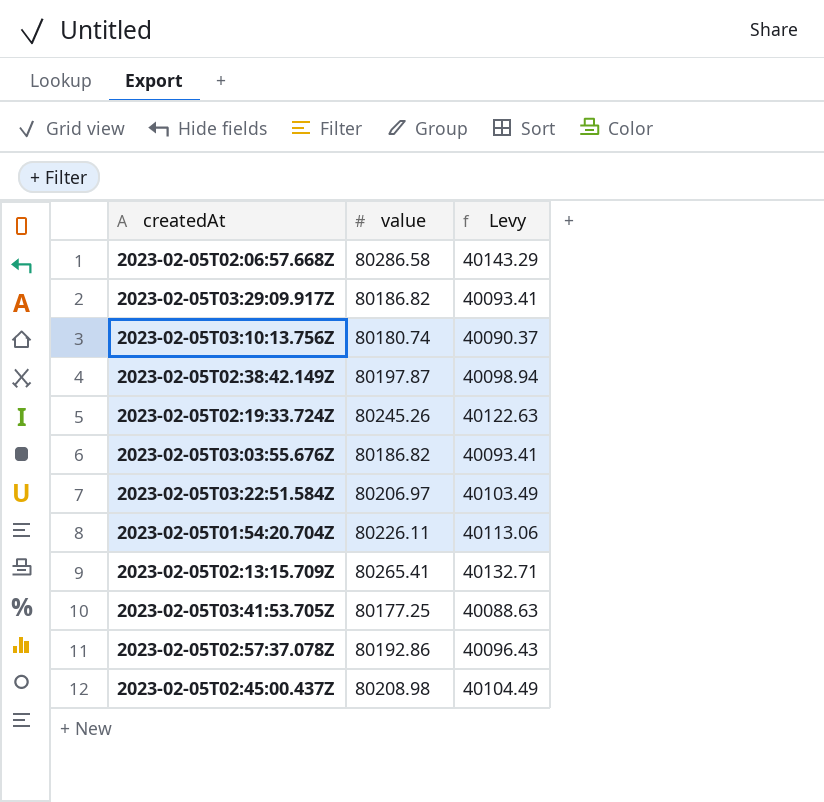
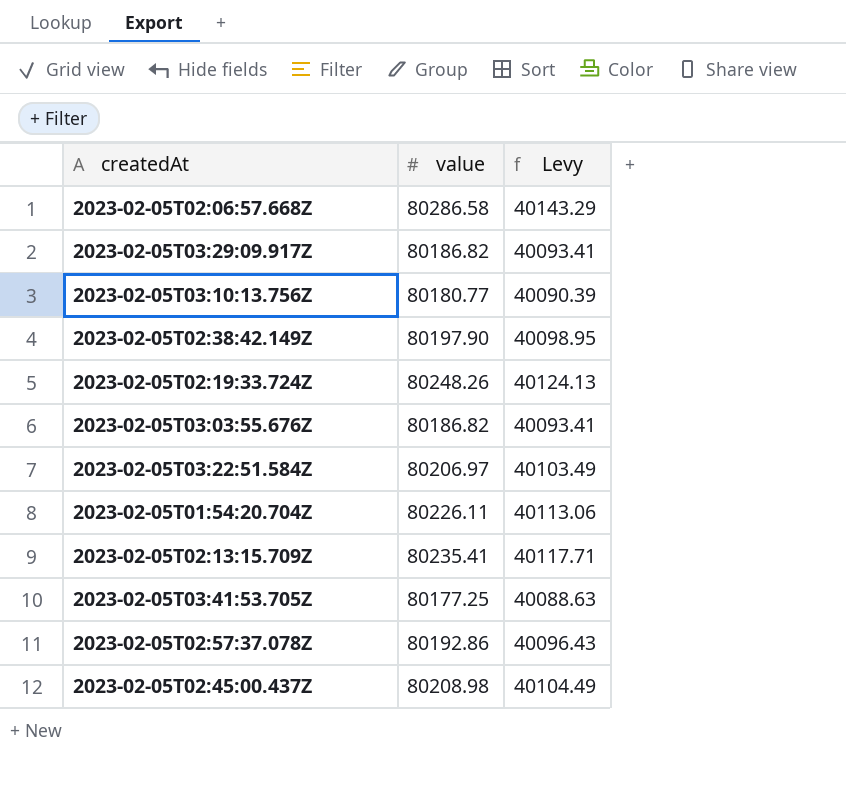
2023-02-05T03:10:13.756Z | value: 80180.74 -> 80180.77
2023-02-05T03:10:13.756Z | Levy: 40090.37 -> 40090.39
2023-02-05T02:38:42.149Z | value: 80197.87 -> 80197.90
2023-02-05T02:38:42.149Z | Levy: 40098.94 -> 40098.95
2023-02-05T02:19:33.724Z | value: 80245.26 -> 80248.26
2023-02-05T02:19:33.724Z | Levy: 40122.63 -> 40124.13
2023-02-05T02:13:15.709Z | value: 80265.41 -> 80235.41
2023-02-05T02:13:15.709Z | Levy: 40132.71 -> 40117.71

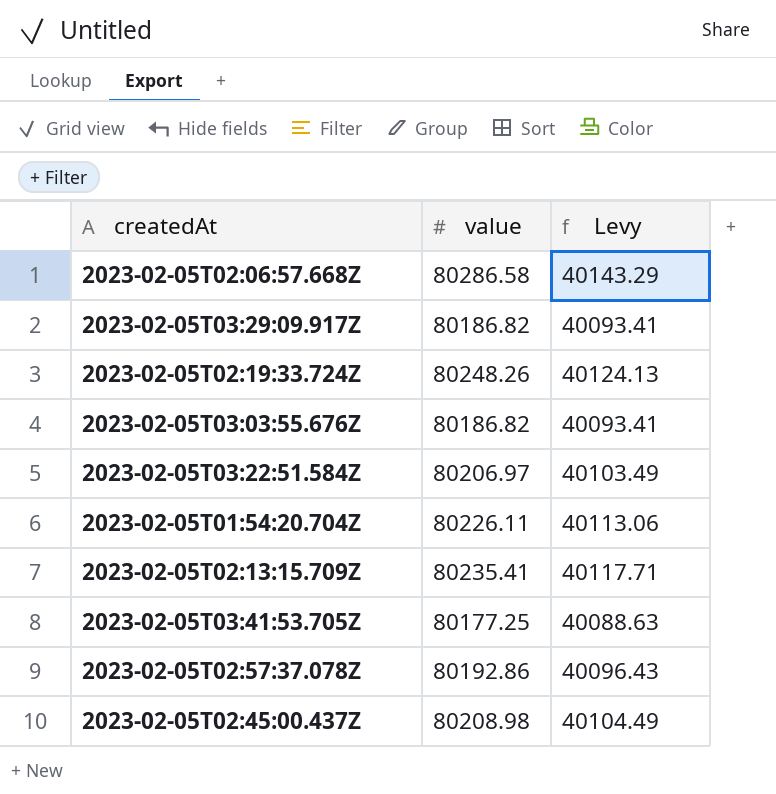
row 2023-02-05T03:10:13.756Z: 80180.77 | 40090.39 -> none
row 2023-02-05T02:38:42.149Z: 80197.90 | 40098.95 -> none

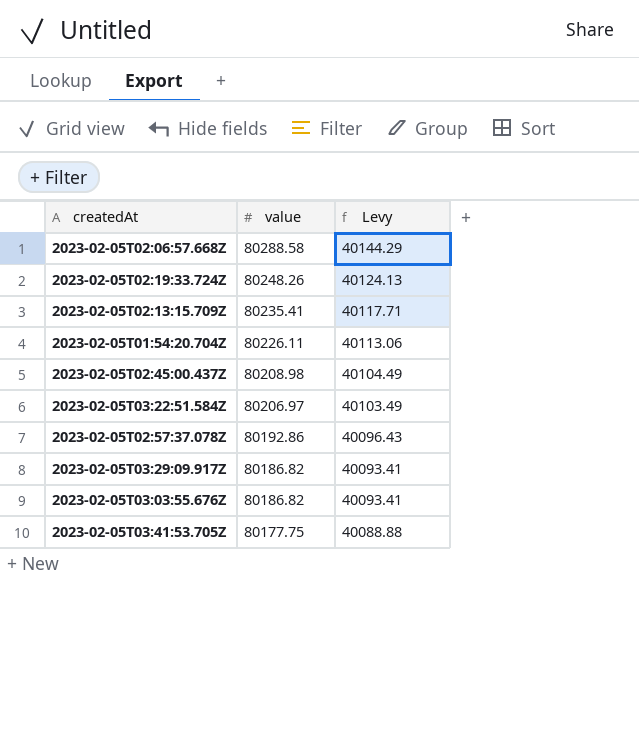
row order: none -> value descending
2023-02-05T02:06:57.668Z | value: 80286.58 -> 80288.58
2023-02-05T02:06:57.668Z | Levy: 40143.29 -> 40144.29
2023-02-05T03:41:53.705Z | value: 80177.25 -> 80177.75
2023-02-05T03:41:53.705Z | Levy: 40088.63 -> 40088.88

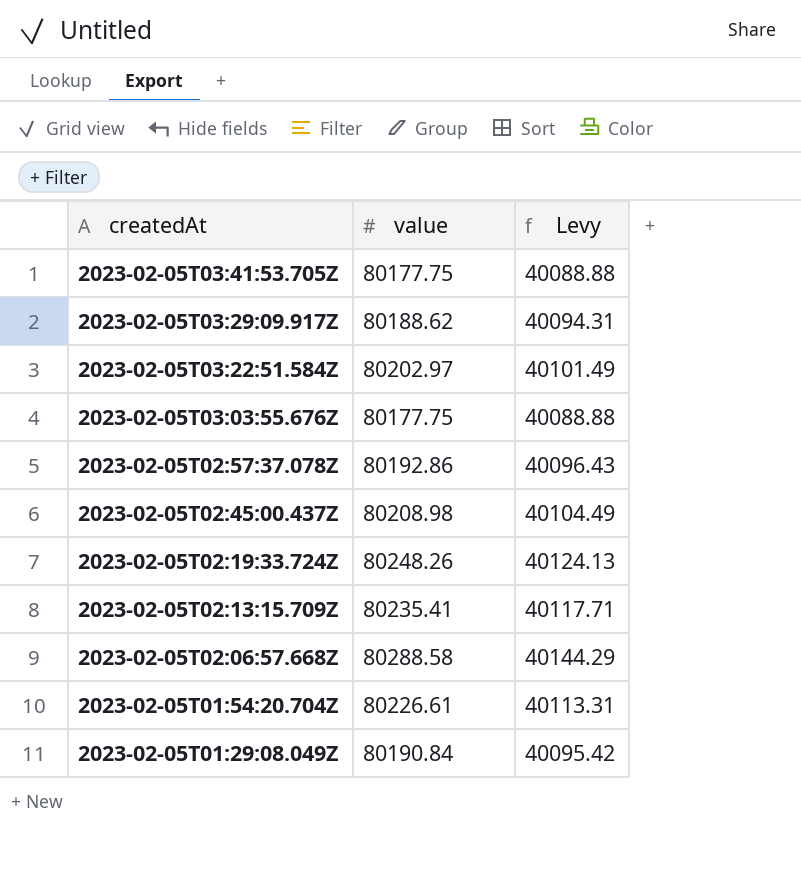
row order: value descending -> createdAt descending
2023-02-05T03:29:09.917Z | value: 80186.82 -> 80188.62
2023-02-05T03:29:09.917Z | Levy: 40093.41 -> 40094.31
2023-02-05T03:22:51.584Z | value: 80206.97 -> 80202.97
2023-02-05T03:22:51.584Z | Levy: 40103.49 -> 40101.49
2023-02-05T03:03:55.676Z | value: 80186.82 -> 80177.75
2023-02-05T03:03:55.676Z | Levy: 40093.41 -> 40088.88
2023-02-05T01:54:20.704Z | value: 80226.11 -> 80226.61
2023-02-05T01:54:20.704Z | Levy: 40113.06 -> 40113.31
row 2023-02-05T01:29:08.049Z: none -> 80190.84 | 40095.42

